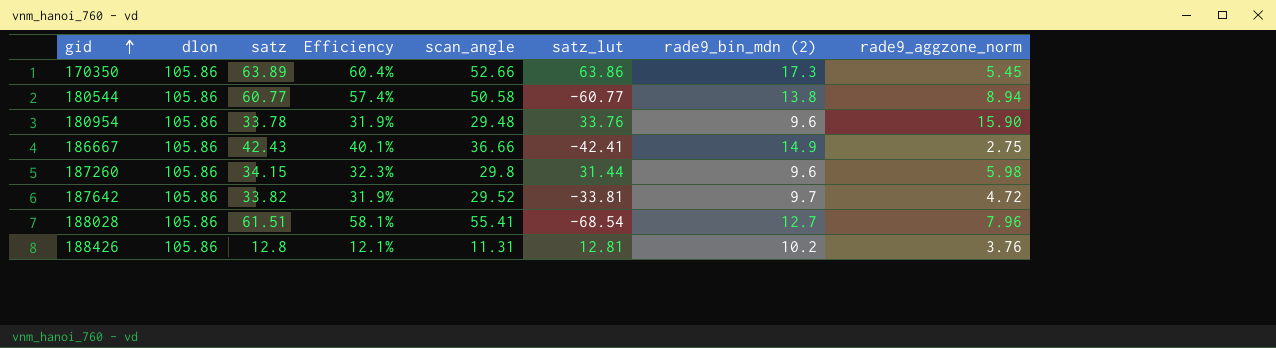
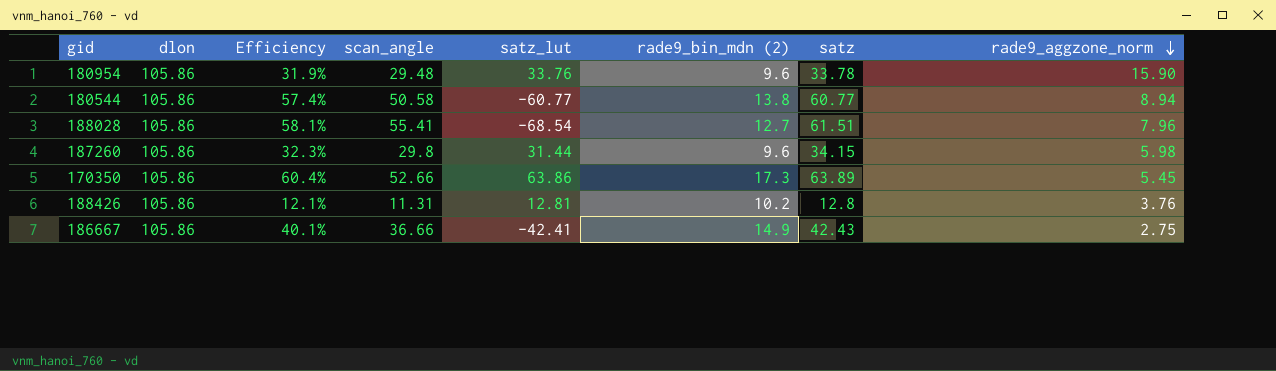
row order: gid ascending -> rade9_aggzone_norm descending
column satz | position: 3 -> 7
row 187642: 105.86 | 33.82 | 31.9% | 29.52 | -33.81 | 9.7 | 4.72 -> none

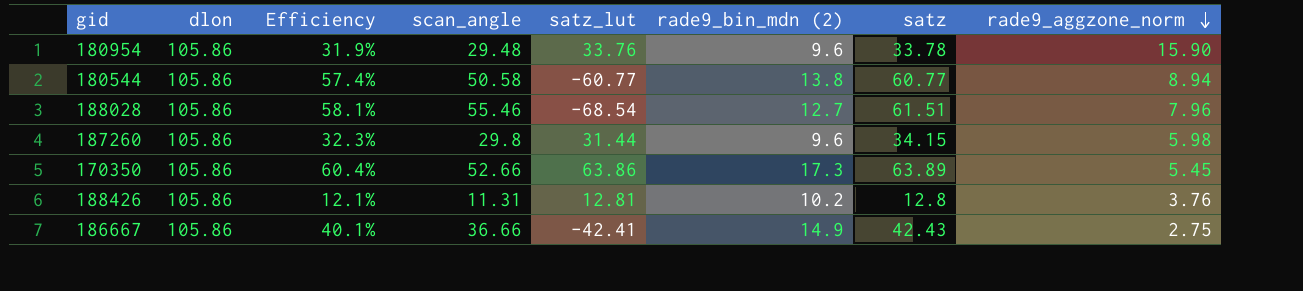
188028 | scan_angle: 55.41 -> 55.46

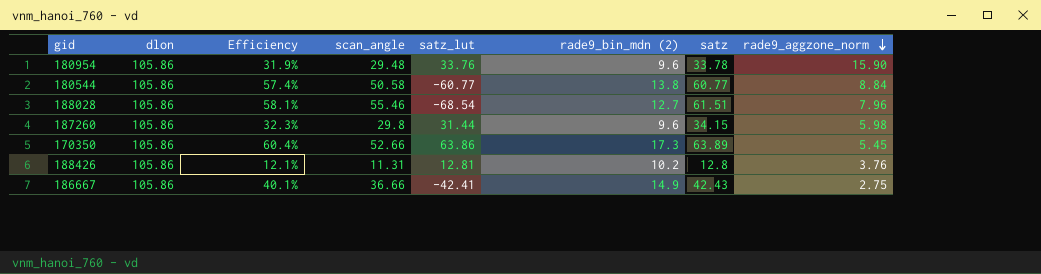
180544 | rade9_aggzone_norm: 8.94 -> 8.84

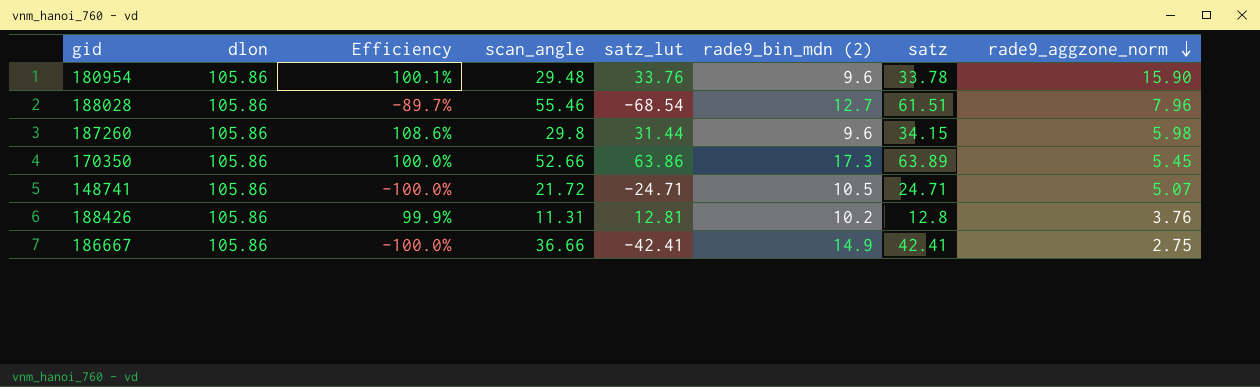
column Efficiency | formula: [satz] / [dlon] -> [satz] / [satz_lut]
row 180544: 105.86 | 57.4% | 50.58 | -60.77 | 13.8 | 60.77 | 8.84 -> none
row 148741: none -> 105.86 | -100.0% | 21.72 | -24.71 | 10.5 | 24.71 | 5.07
186667 | satz: 42.43 -> 42.41

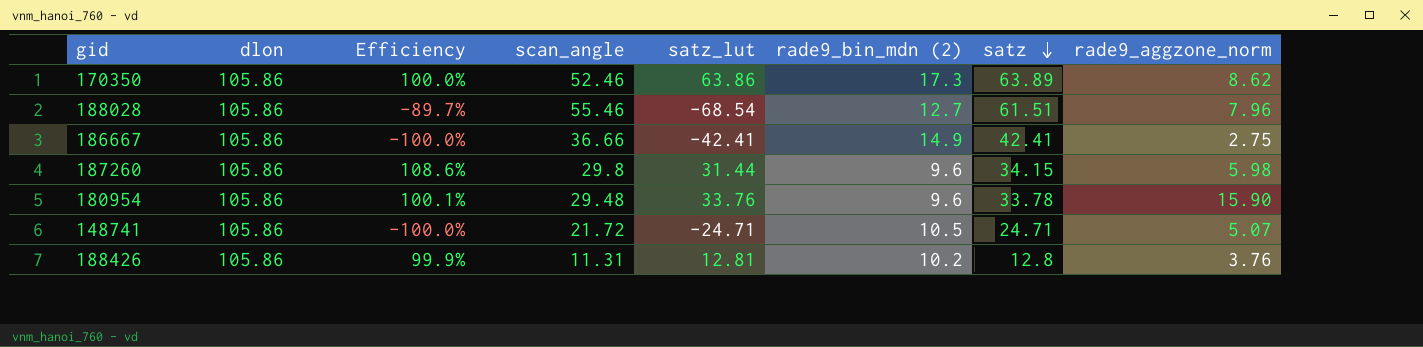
row order: rade9_aggzone_norm descending -> satz descending
170350 | scan_angle: 52.66 -> 52.46
170350 | rade9_aggzone_norm: 5.45 -> 8.62

